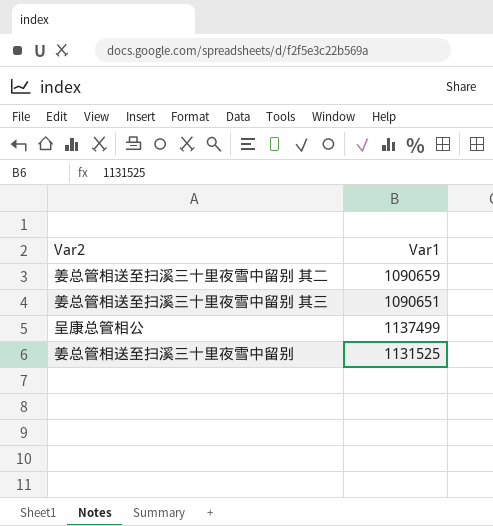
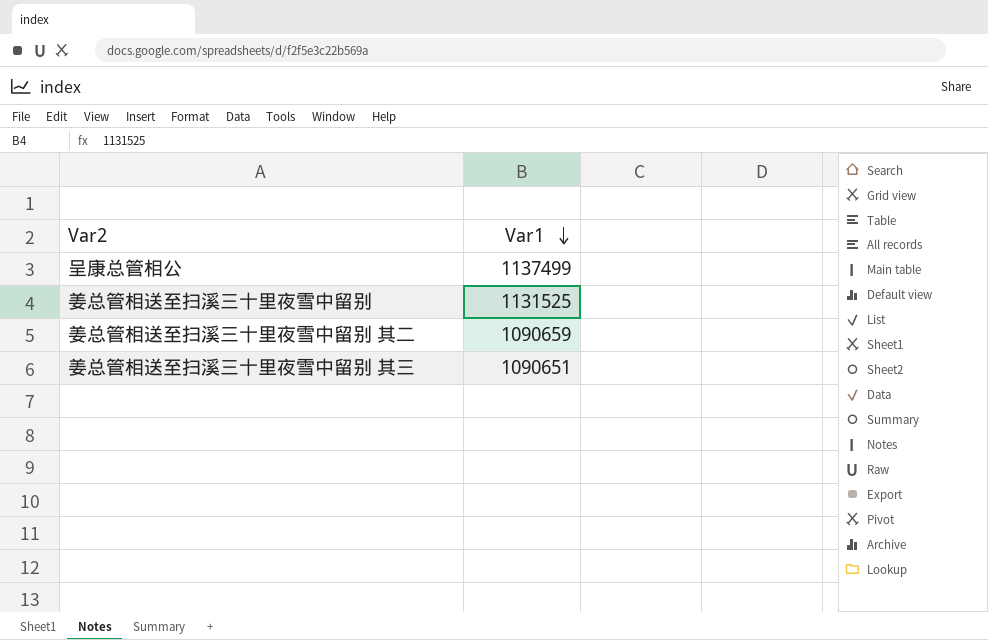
row order: none -> Var1 descending

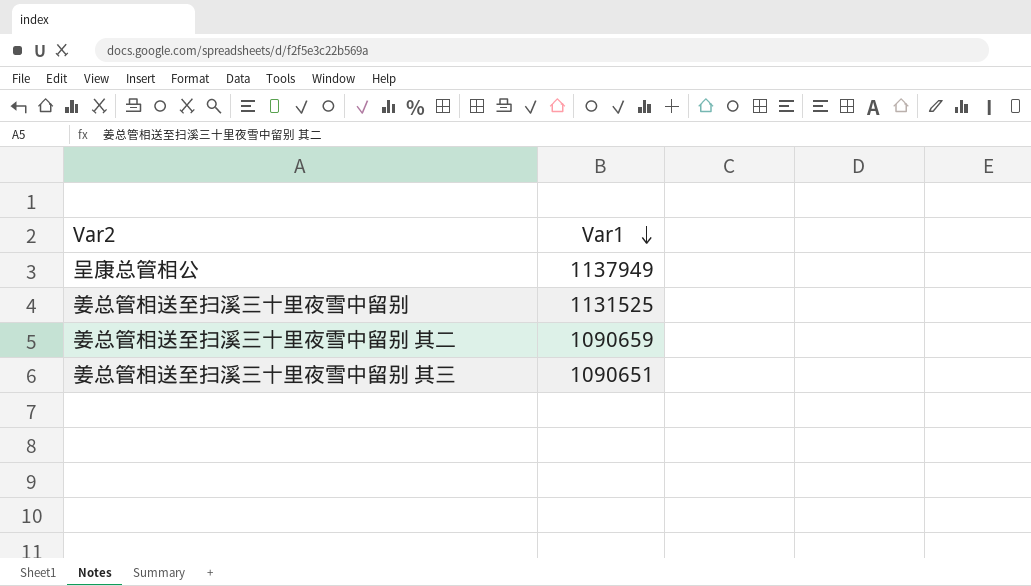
呈康总管相公 | Var1: 1137499 -> 1137949

